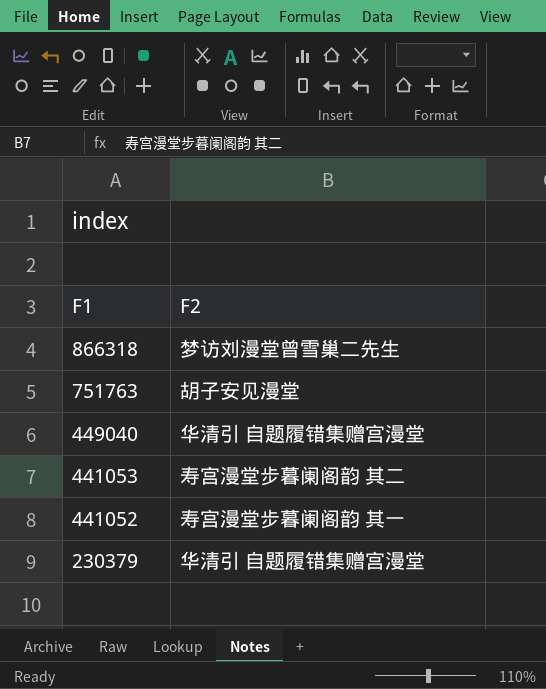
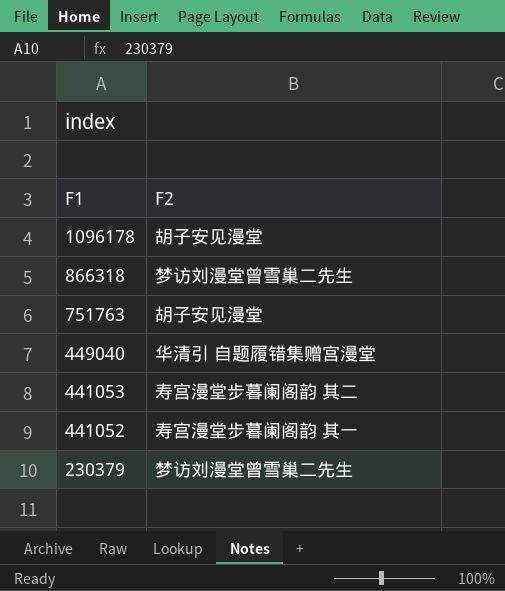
row 1096178: none -> 胡子安见漫堂
230379 | F2: 华清引 自题履错集赠宫漫堂 -> 梦访刘漫堂曾雪巢二先生

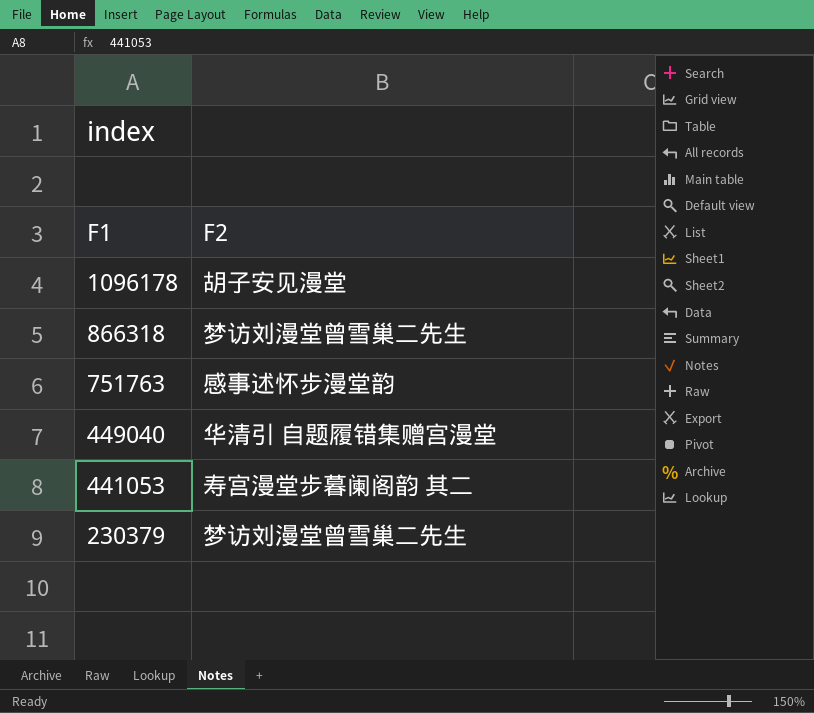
row 441052: 寿宫漫堂步暮阑阁韵 其一 -> none
751763 | F2: 胡子安见漫堂 -> 感事述怀步漫堂韵

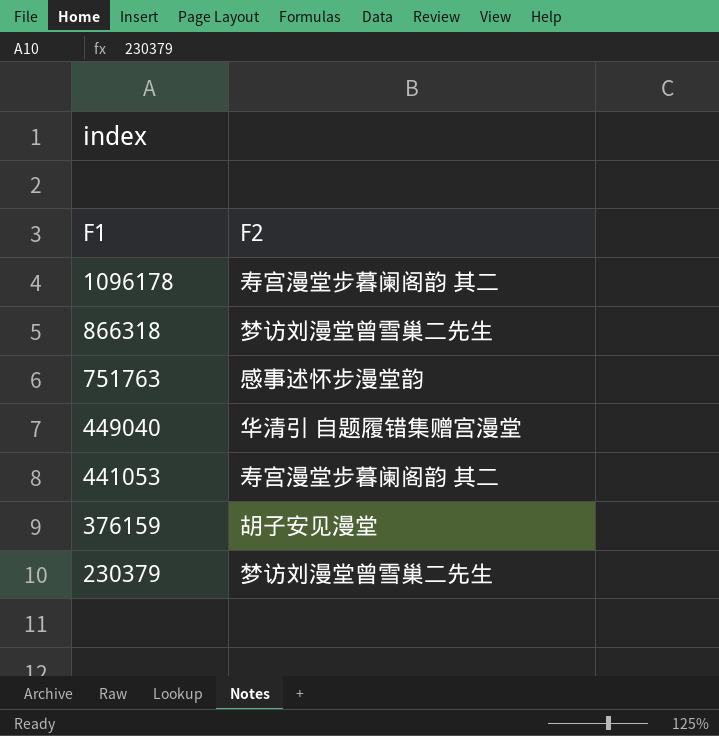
1096178 | F2: 胡子安见漫堂 -> 寿宫漫堂步暮阑阁韵 其二
row 376159: none -> 胡子安见漫堂

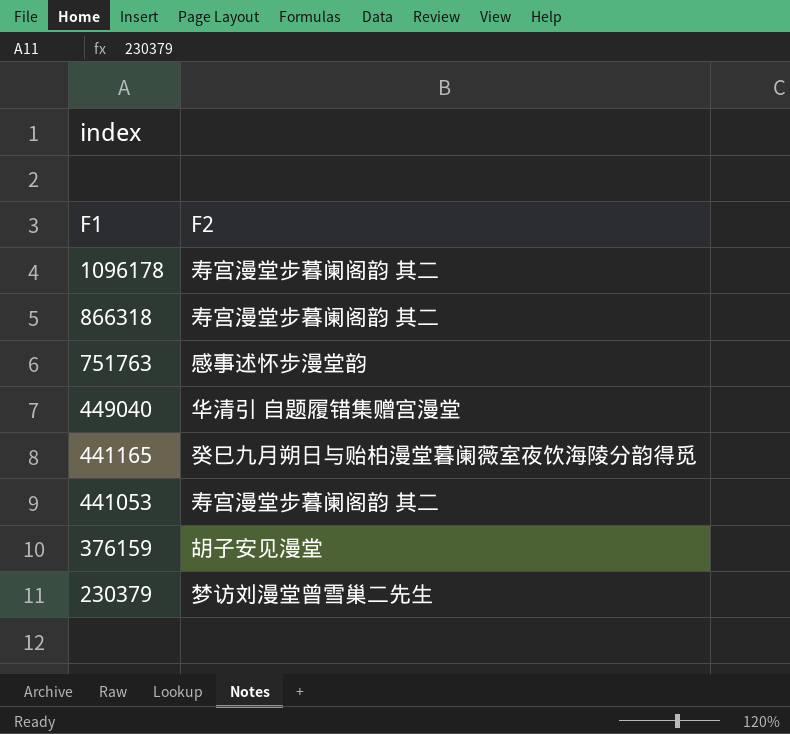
866318 | F2: 梦访刘漫堂曾雪巢二先生 -> 寿宫漫堂步暮阑阁韵 其二
row 441165: none -> 癸巳九月朔日与贻柏漫堂暮阑薇室夜饮海陵分韵得觅

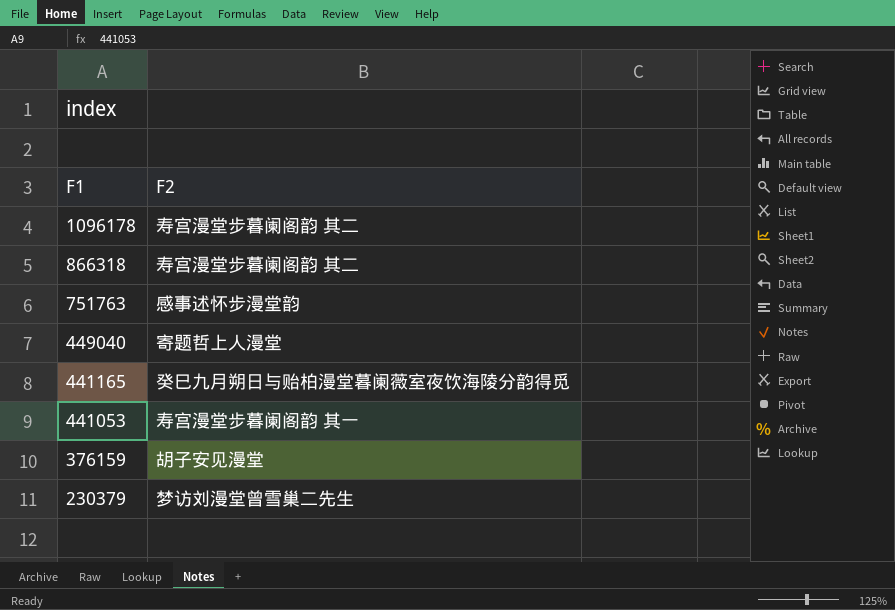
449040 | F2: 华清引 自题履错集赠宫漫堂 -> 寄题哲上人漫堂
441053 | F2: 寿宫漫堂步暮阑阁韵 其二 -> 寿宫漫堂步暮阑阁韵 其一

